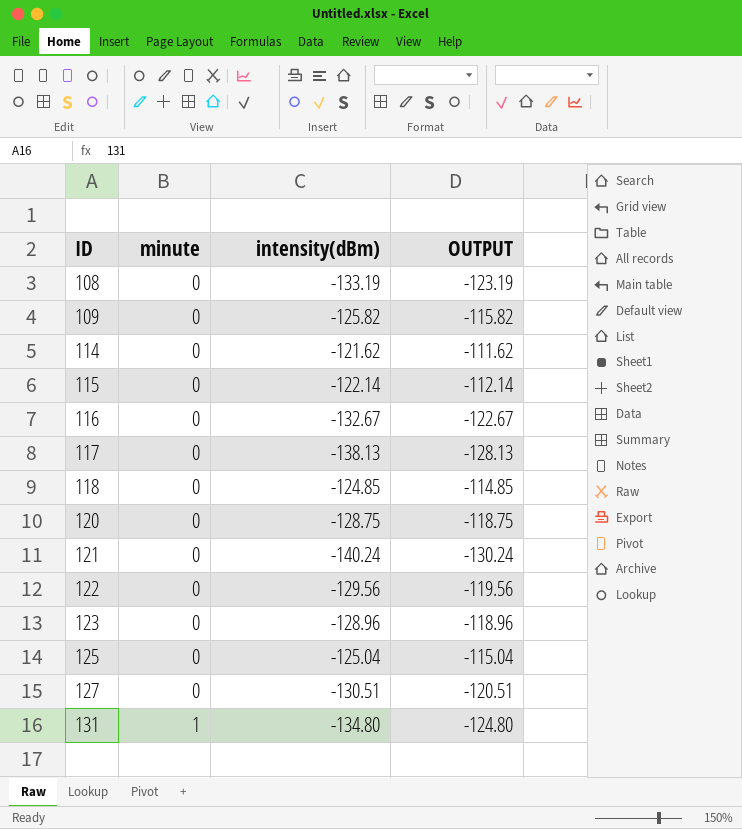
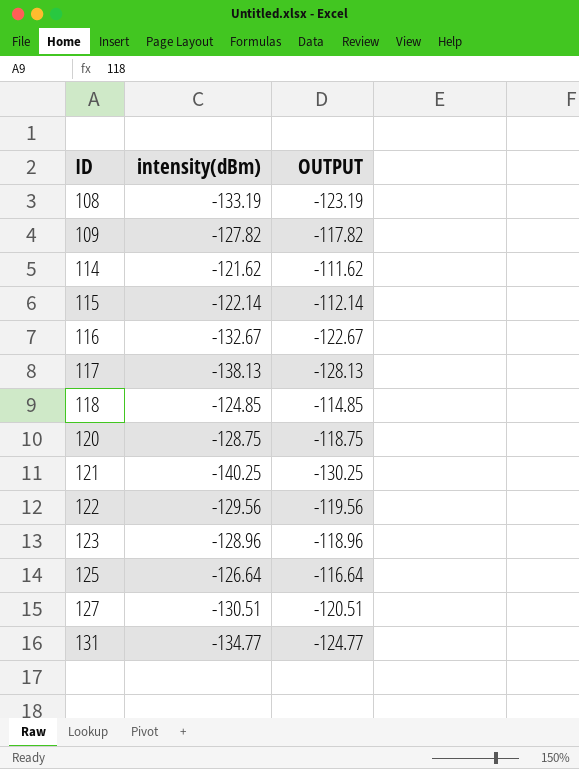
column minute | position: 2 -> none
109 | intensity(dBm): -125.82 -> -127.82
109 | OUTPUT: -115.82 -> -117.82
121 | intensity(dBm): -140.24 -> -140.25
121 | OUTPUT: -130.24 -> -130.25
125 | intensity(dBm): -125.04 -> -126.64
125 | OUTPUT: -115.04 -> -116.64
131 | intensity(dBm): -134.80 -> -134.77
131 | OUTPUT: -124.80 -> -124.77

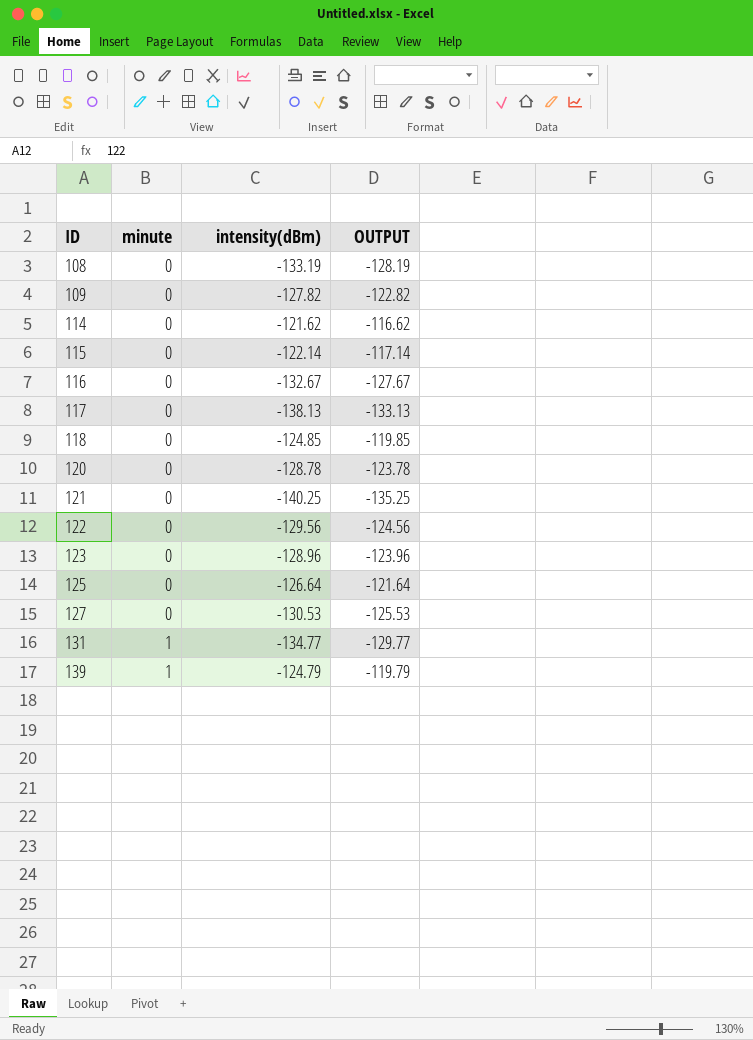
column minute | position: none -> 2
column OUTPUT | formula: [intensity(dBm)] + 10 -> [intensity(dBm)] + 5
120 | intensity(dBm): -128.75 -> -128.78
127 | intensity(dBm): -130.51 -> -130.53
row 139: none -> 1 | -124.79 | -119.79

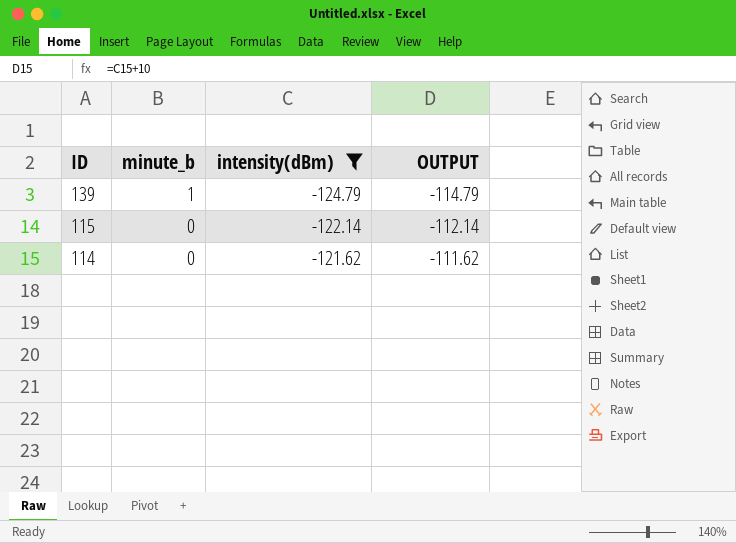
filter: none -> intensity(dBm) >= -124.79
row order: ID ascending -> ID descending
column name: minute -> minute_b
column OUTPUT | formula: [intensity(dBm)] + 5 -> [intensity(dBm)] + 10

